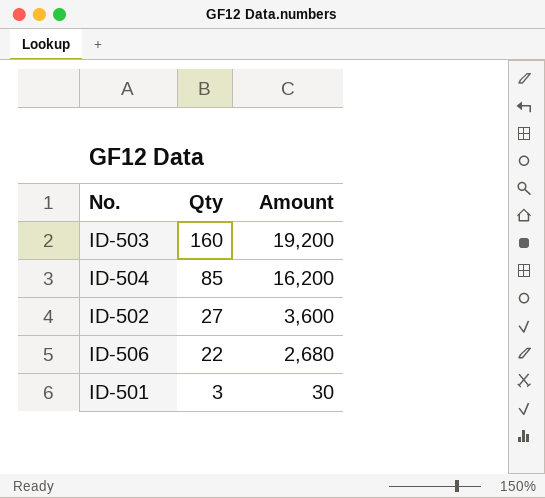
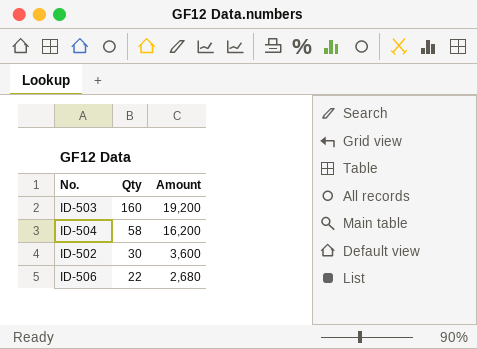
row ID-501: 3 | 30 -> none
ID-504 | Qty: 85 -> 58
ID-502 | Qty: 27 -> 30

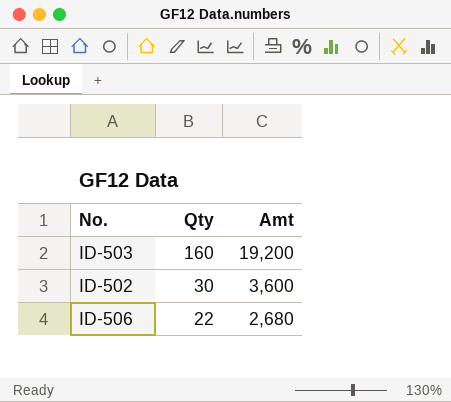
column name: Amount -> Amt
row ID-504: 58 | 16,200 -> none

